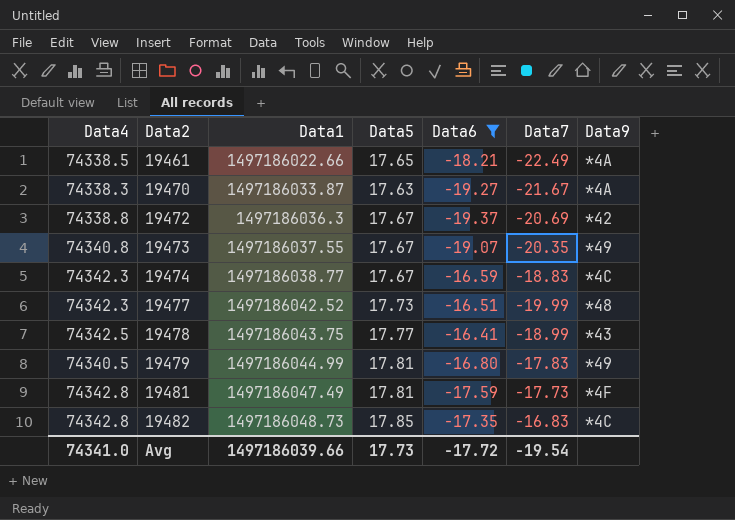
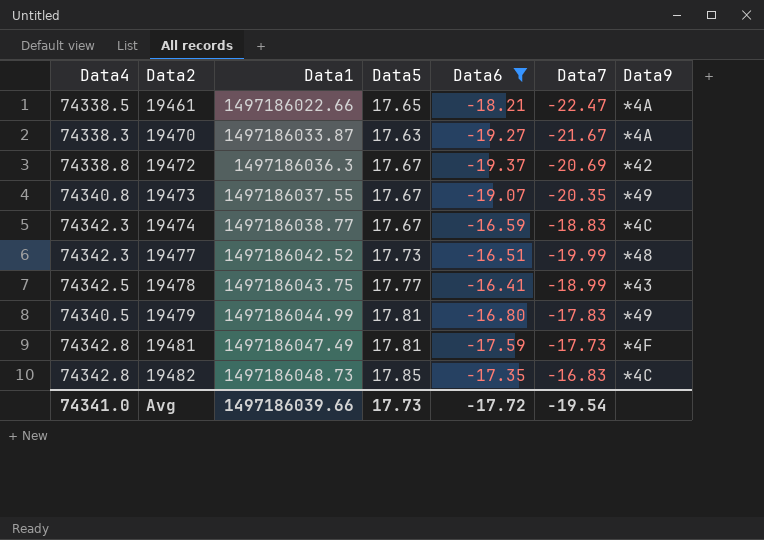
19461 | Data7: -22.49 -> -22.47

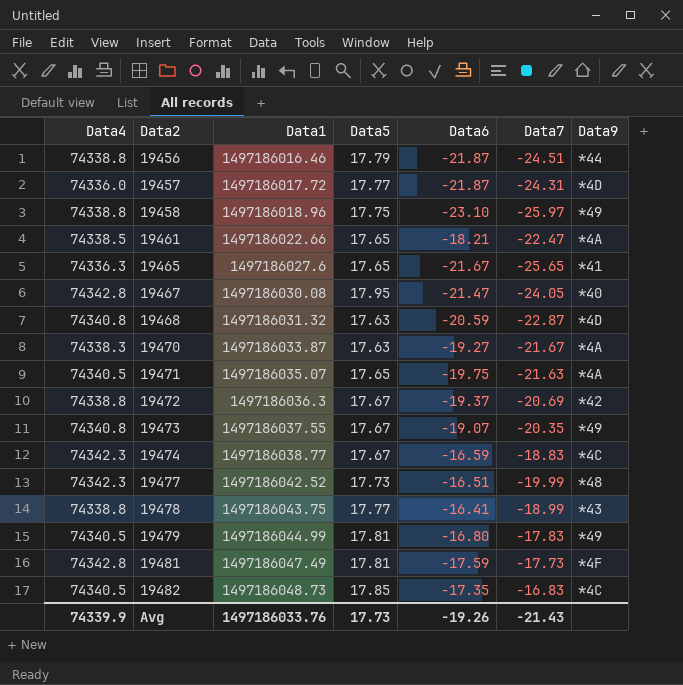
filter: Data6 >= -19.37 -> none
19478 | Data4: 74342.5 -> 74338.8
19482 | Data4: 74342.8 -> 74340.5
Avg | Data4: 74341.0 -> 74339.9
Avg | Data1: 1497186039.66 -> 1497186033.76
Avg | Data6: -17.72 -> -19.26
Avg | Data7: -19.54 -> -21.43

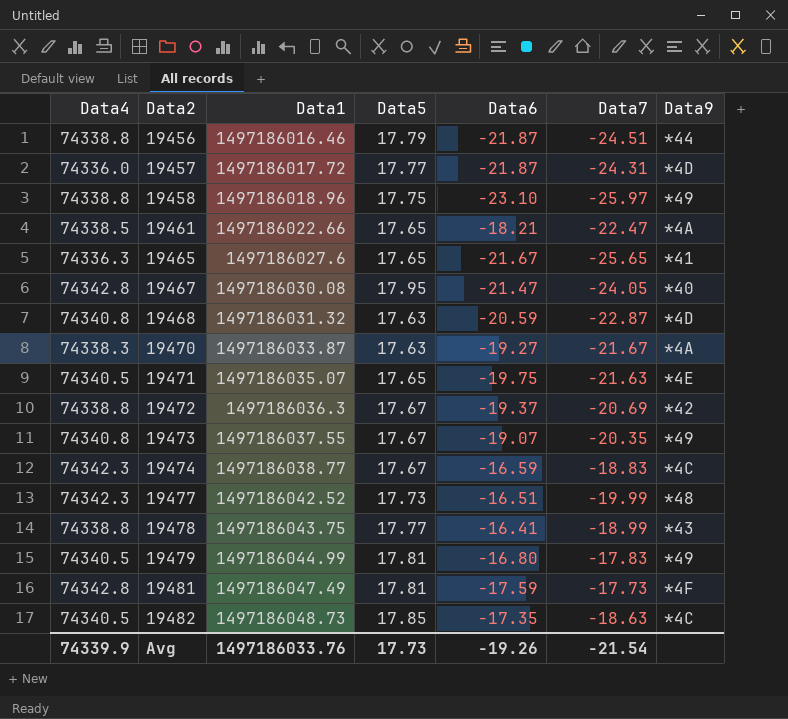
19471 | Data9: *4A -> *4E
19482 | Data7: -16.83 -> -18.63
Avg | Data7: -21.43 -> -21.54

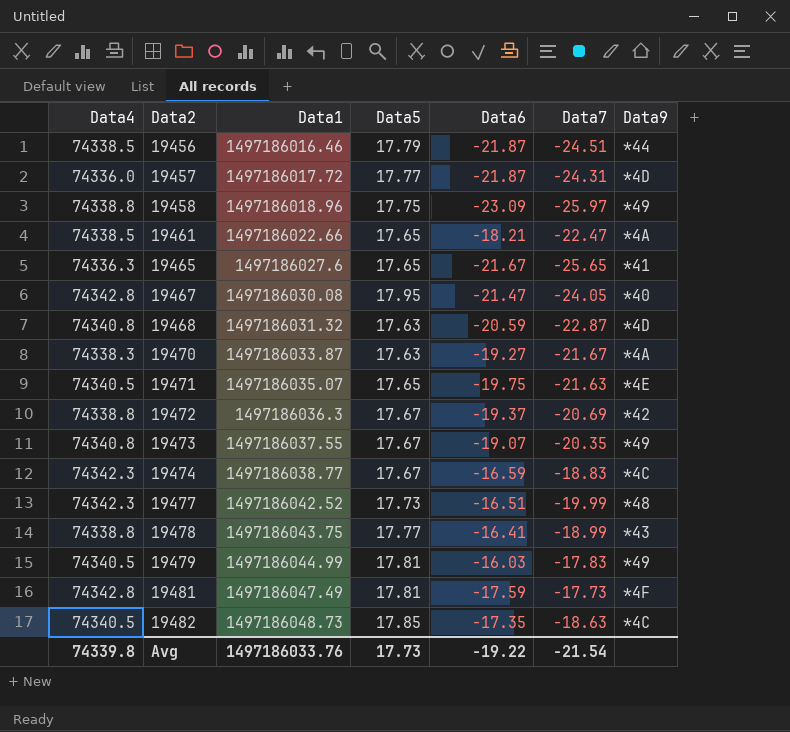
19456 | Data4: 74338.8 -> 74338.5
19458 | Data6: -23.10 -> -23.09
19479 | Data6: -16.80 -> -16.03
Avg | Data4: 74339.9 -> 74339.8
Avg | Data6: -19.26 -> -19.22

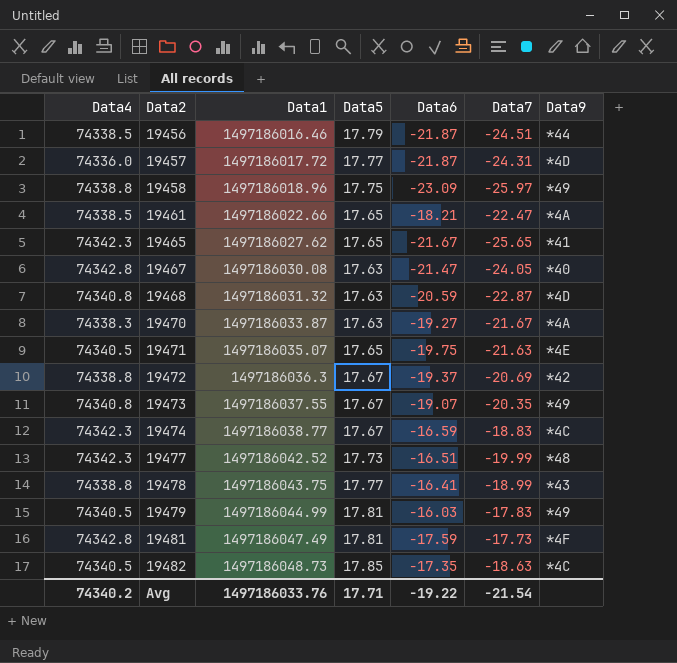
19465 | Data4: 74336.3 -> 74342.3
19465 | Data1: 1497186027.6 -> 1497186027.62
19467 | Data5: 17.95 -> 17.63
Avg | Data4: 74339.8 -> 74340.2
Avg | Data5: 17.73 -> 17.71

